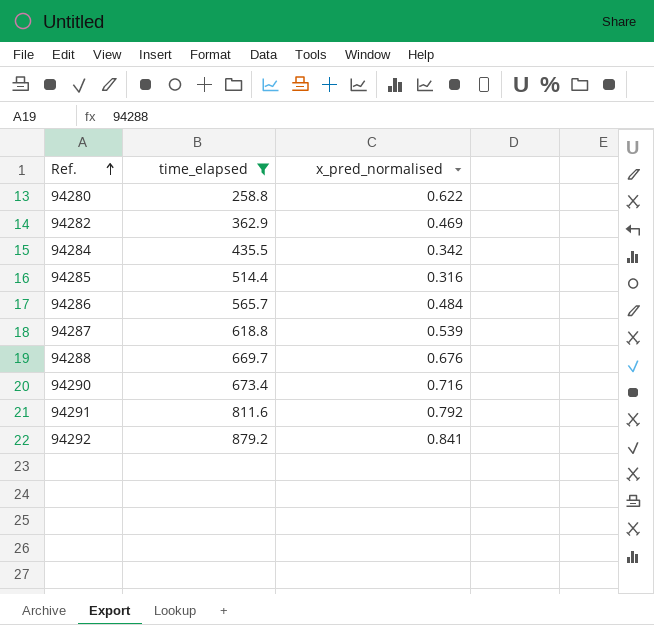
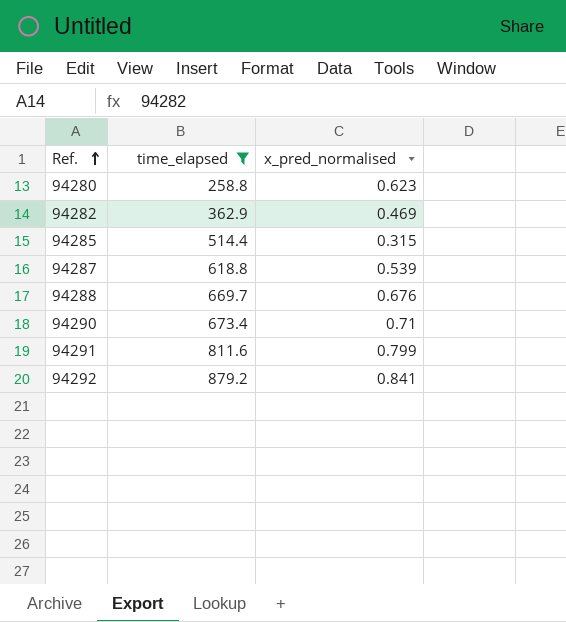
row 94284: 435.5 | 0.342 -> none
row 94286: 565.7 | 0.484 -> none
94280 | x_pred_normalised: 0.622 -> 0.623
94285 | x_pred_normalised: 0.316 -> 0.315
94290 | x_pred_normalised: 0.716 -> 0.71
94291 | x_pred_normalised: 0.792 -> 0.799

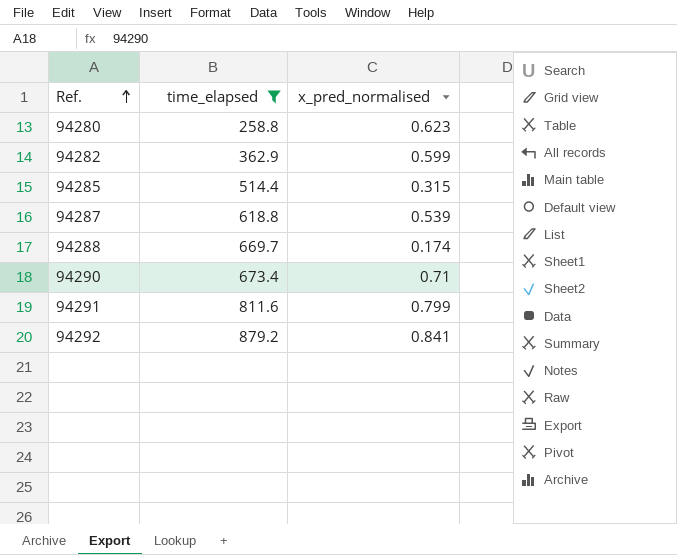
94282 | x_pred_normalised: 0.469 -> 0.599
94288 | x_pred_normalised: 0.676 -> 0.174

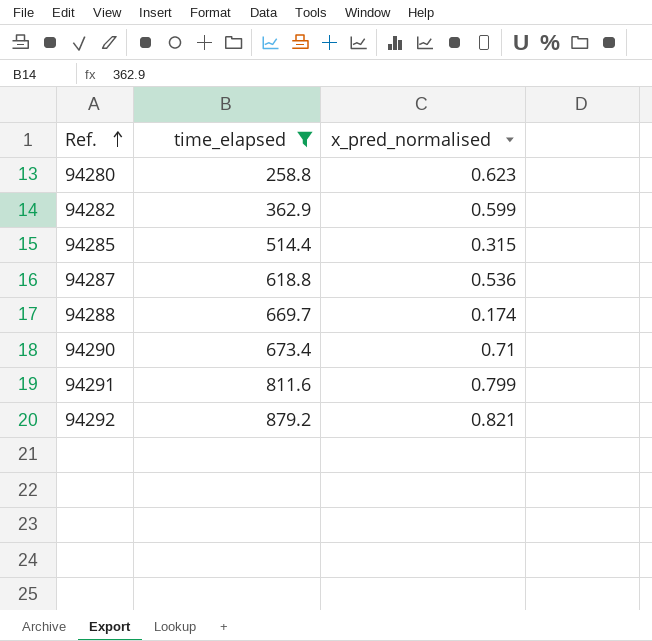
94287 | x_pred_normalised: 0.539 -> 0.536
94292 | x_pred_normalised: 0.841 -> 0.821

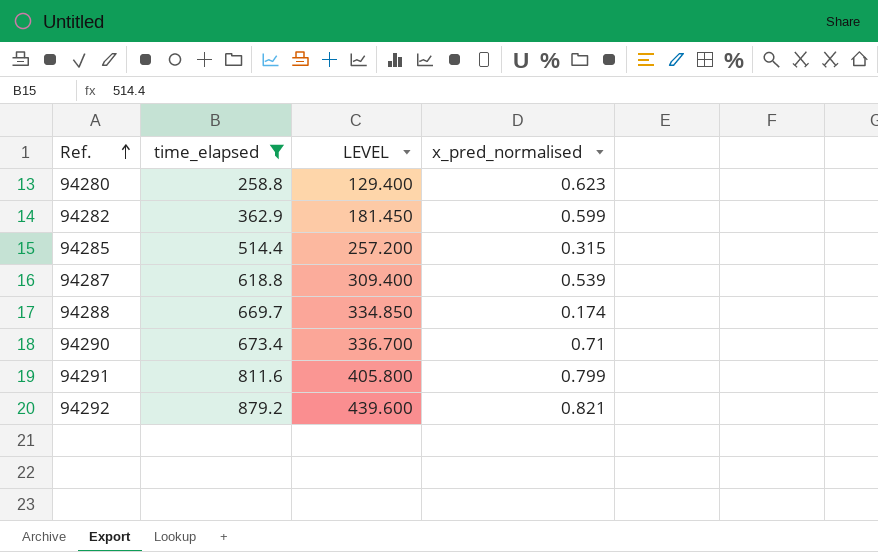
column LEVEL | formula: none -> [time_elapsed] * 0.5
94287 | x_pred_normalised: 0.536 -> 0.539

